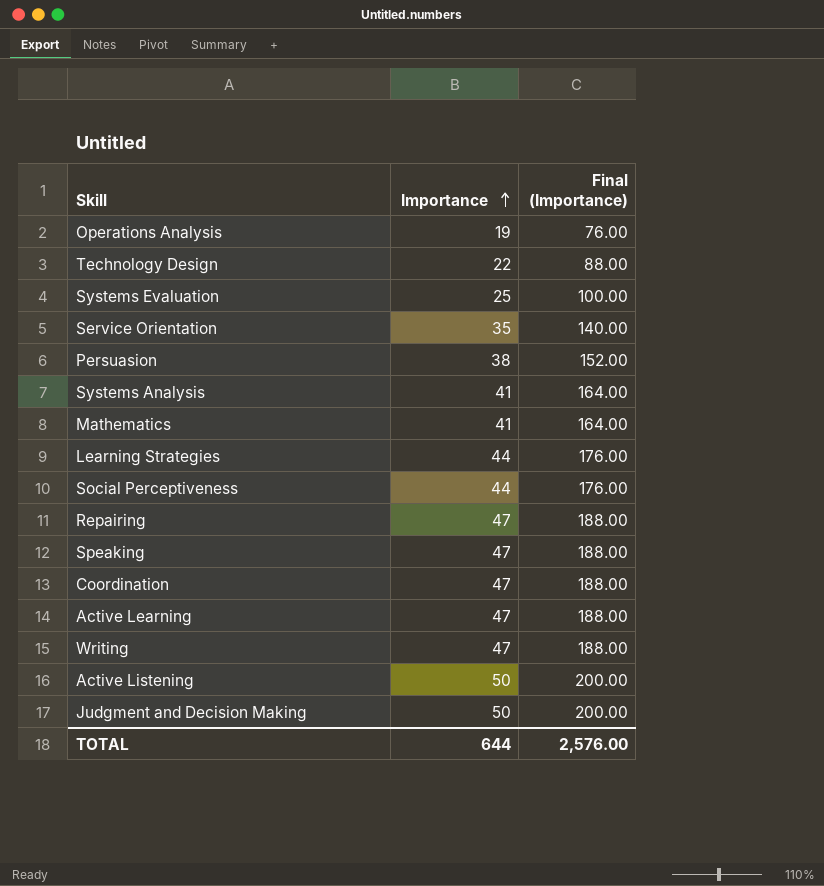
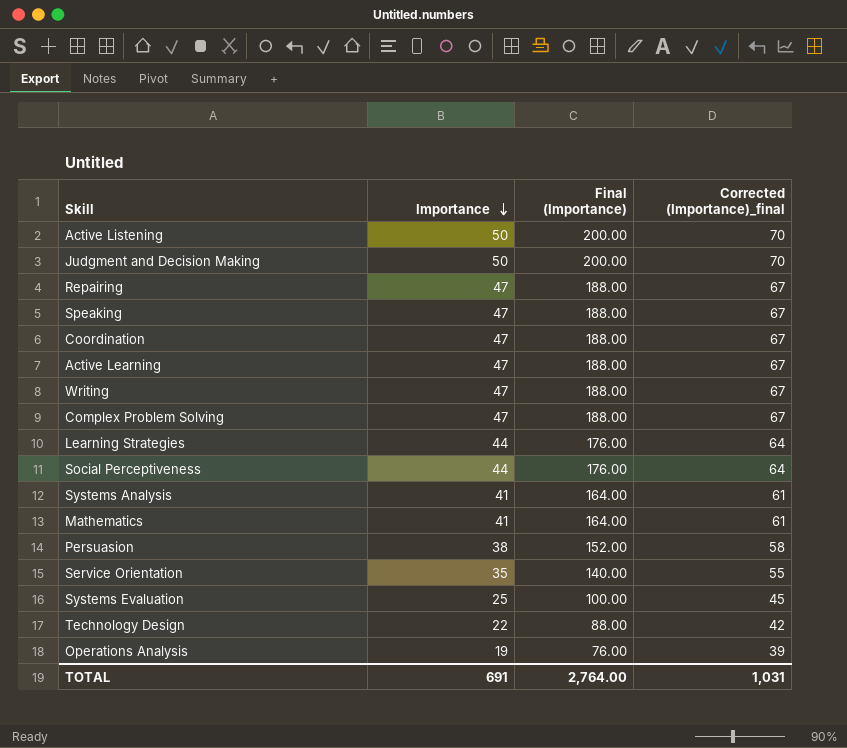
row order: Importance ascending -> Importance descending
column Corrected (Importance)_final | formula: none -> [Importance] + 20
row Complex Problem Solving: none -> 47 | 188.00 | 67
TOTAL | Importance: 644 -> 691
TOTAL | Final (Importance): 2,576.00 -> 2,764.00

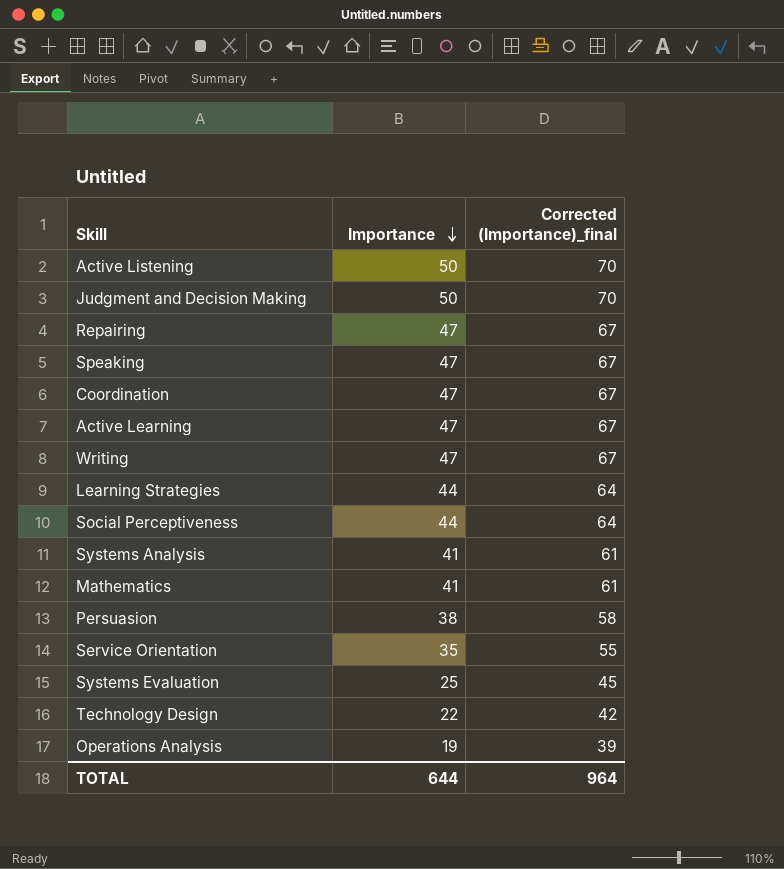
column Final (Importance) | formula: [Importance] * 4 -> none
row Complex Problem Solving: 47 | 188.00 | 67 -> none
TOTAL | Importance: 691 -> 644
TOTAL | Corrected (Importance)_final: 1,031 -> 964

